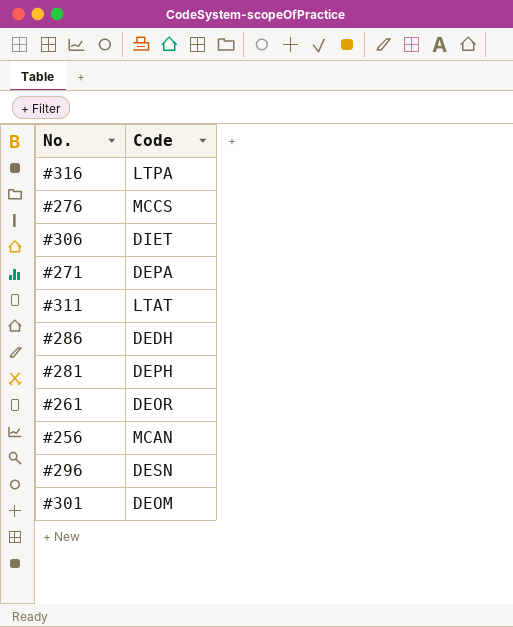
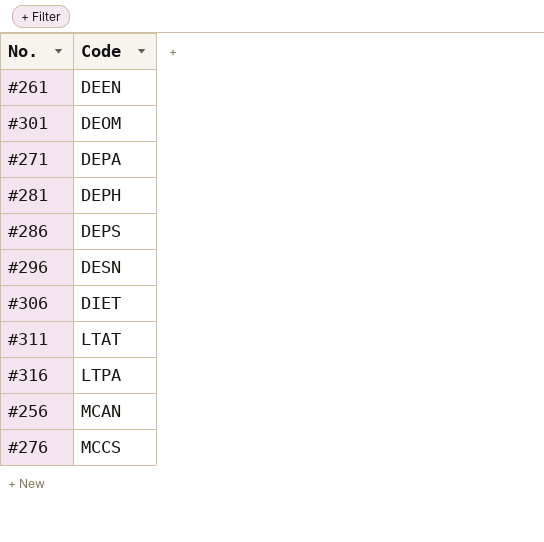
row order: none -> Code ascending
#261 | Code: DEOR -> DEEN
#286 | Code: DEDH -> DEPS

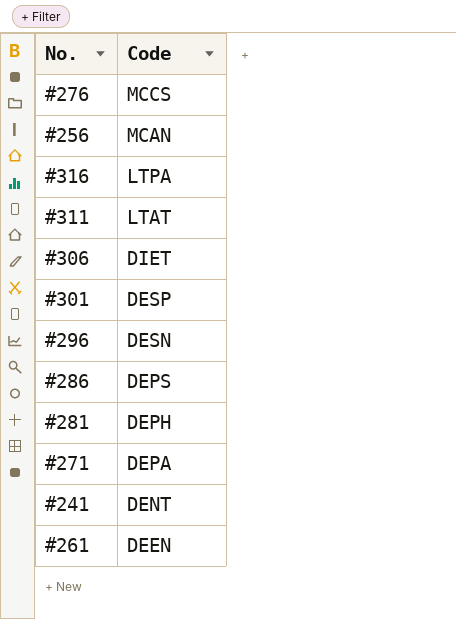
row order: Code ascending -> Code descending
#301 | Code: DEOM -> DESP
row #241: none -> DENT

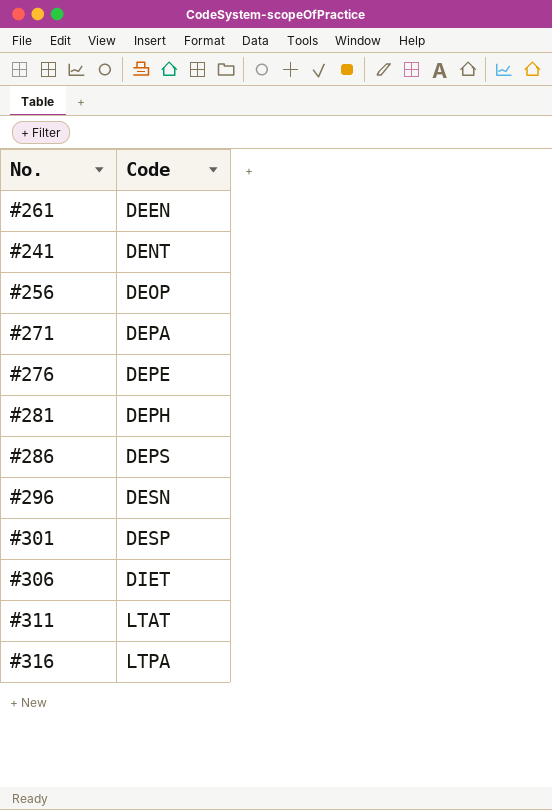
row order: Code descending -> Code ascending
#256 | Code: MCAN -> DEOP
#276 | Code: MCCS -> DEPE

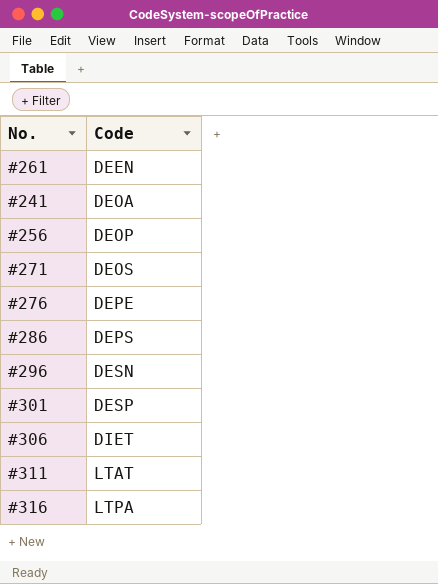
row #281: DEPH -> none
#241 | Code: DENT -> DEOA
#271 | Code: DEPA -> DEOS

